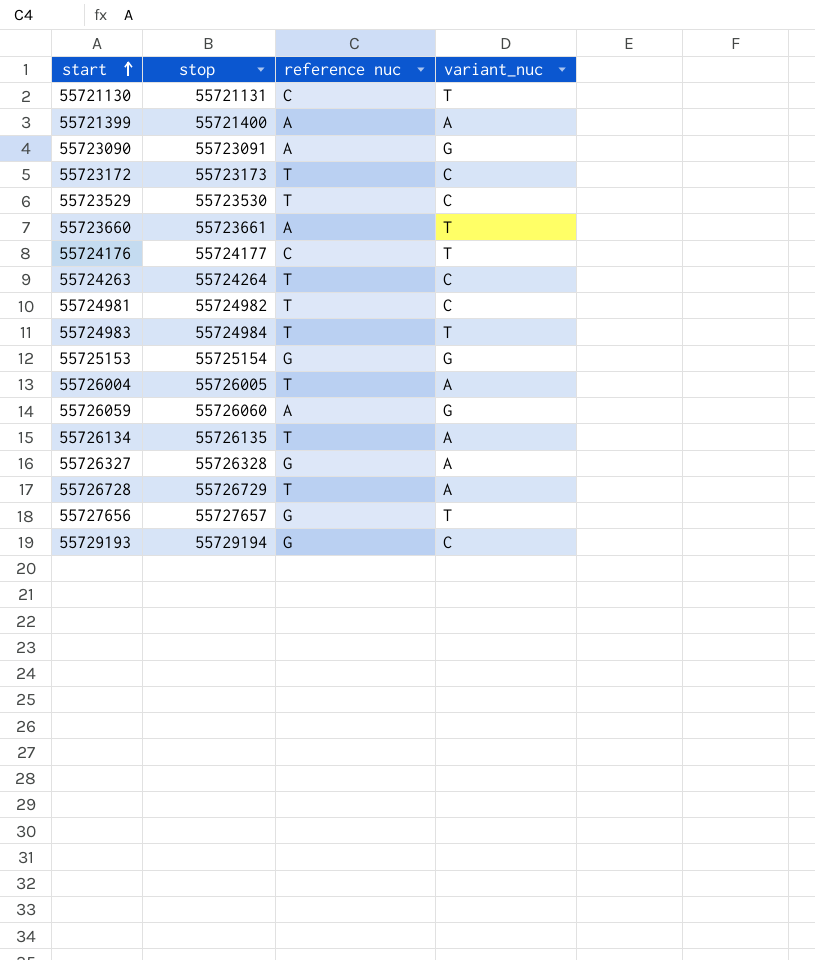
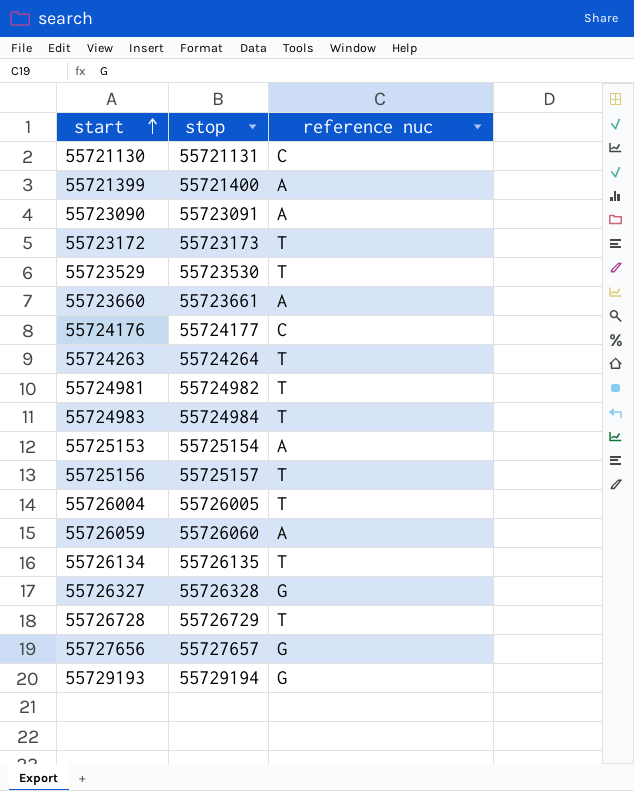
column variant_nuc | position: 4 -> none
55725153 | reference nuc: G -> A
row 55725156: none -> 55725157 | T

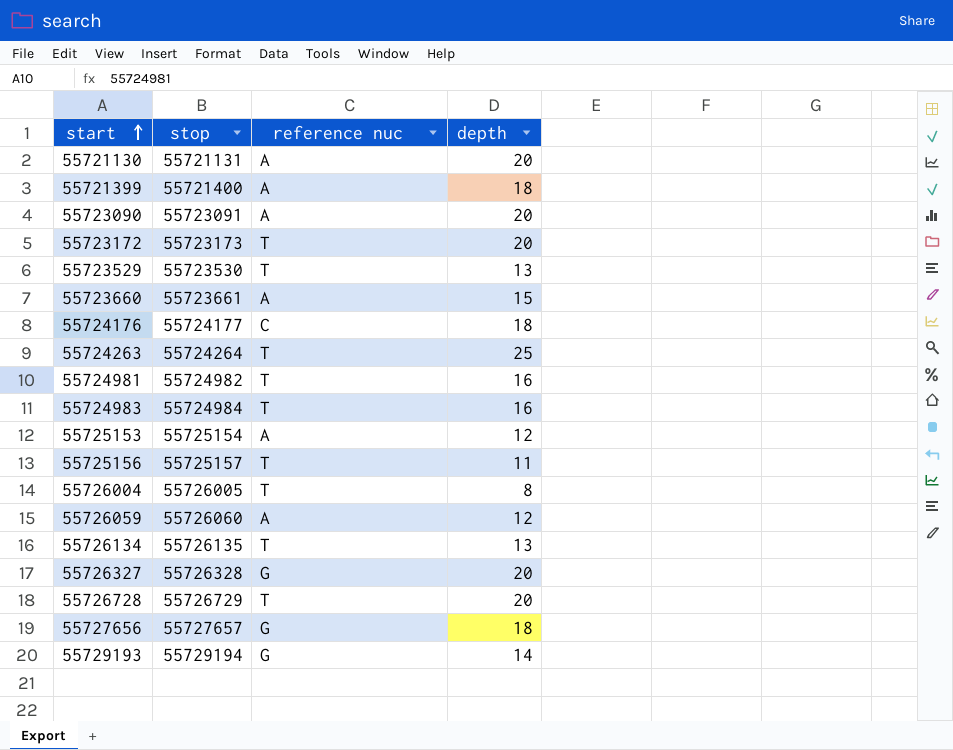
column depth | position: none -> 4
55721130 | reference nuc: C -> A

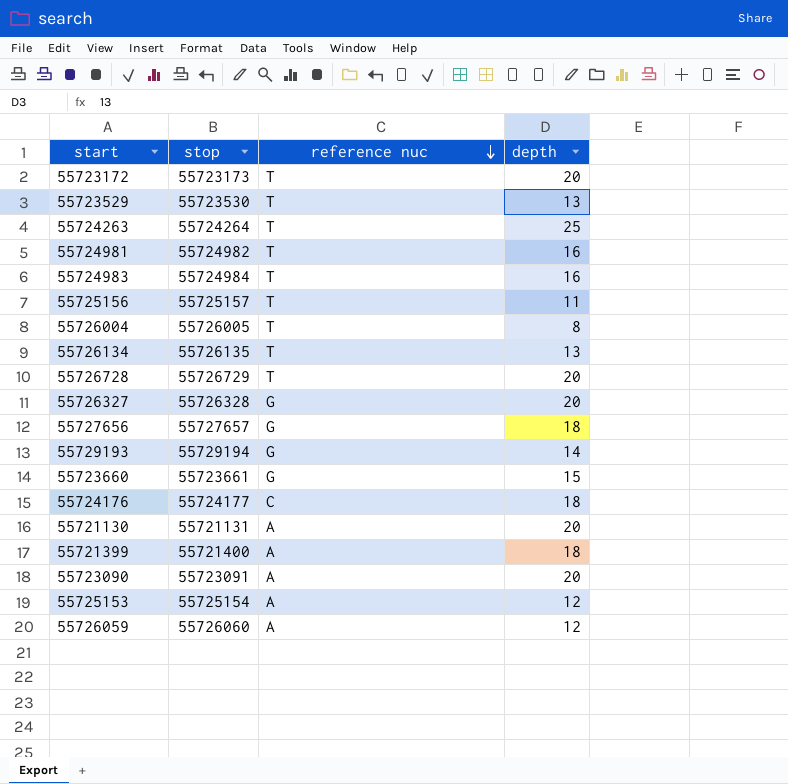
row order: start ascending -> reference nuc descending
55723660 | reference nuc: A -> G

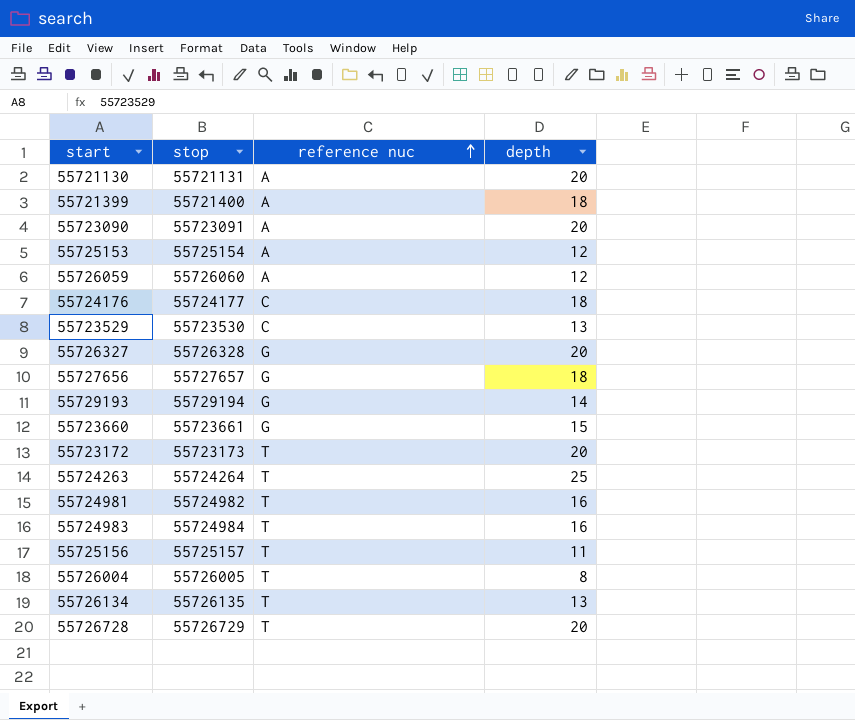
row order: reference nuc descending -> reference nuc ascending
55723529 | reference nuc: T -> C

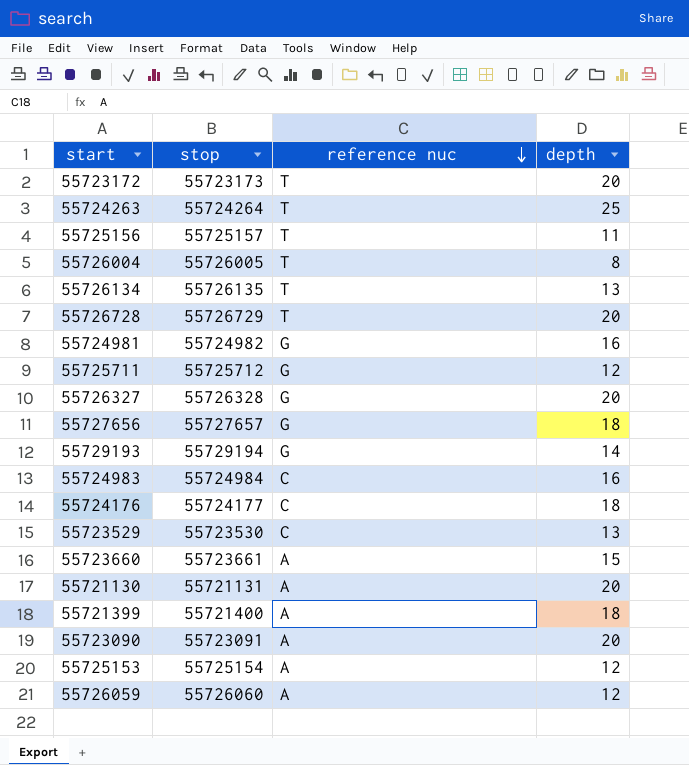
row order: reference nuc ascending -> reference nuc descending
55724981 | reference nuc: T -> G
row 55725711: none -> 55725712 | G | 12
55724983 | reference nuc: T -> C
55723660 | reference nuc: G -> A

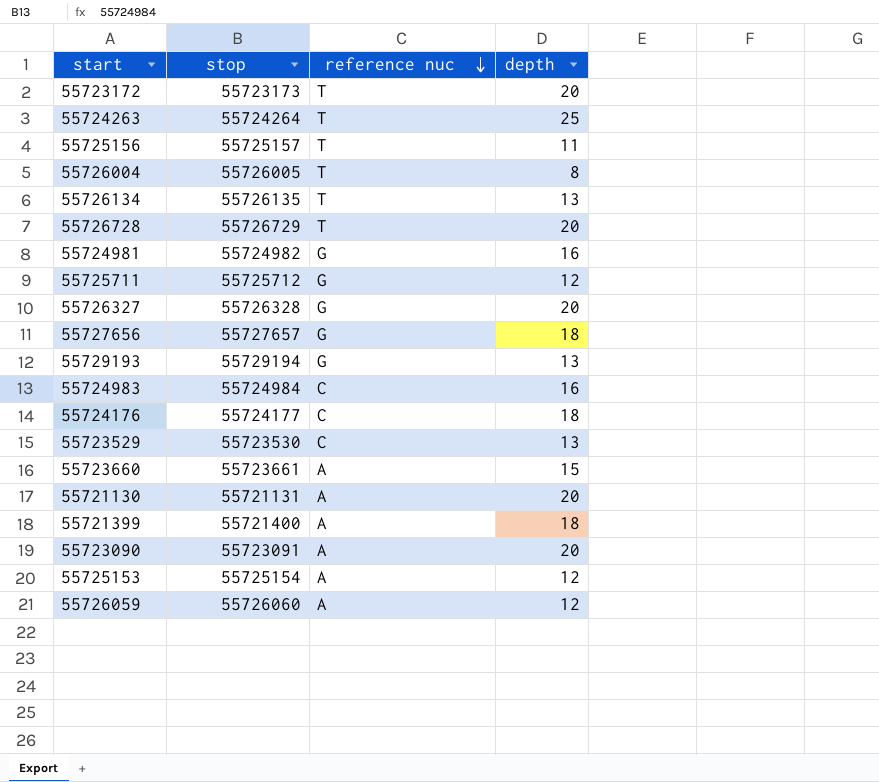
55729193 | depth: 14 -> 13

